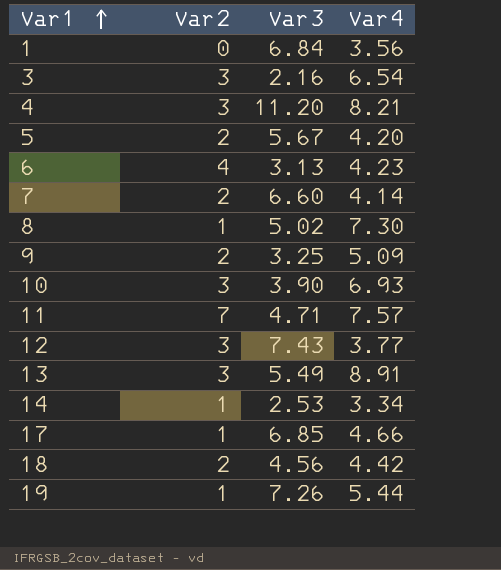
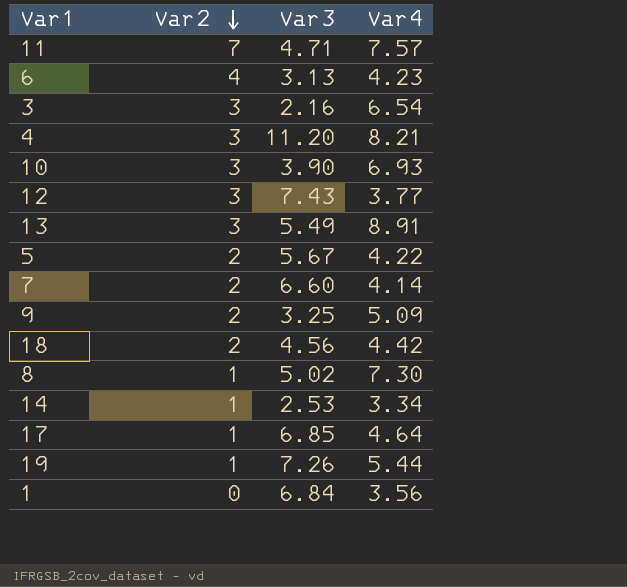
row order: Var1 ascending -> Var2 descending
5 | Var4: 4.20 -> 4.22
17 | Var4: 4.66 -> 4.64

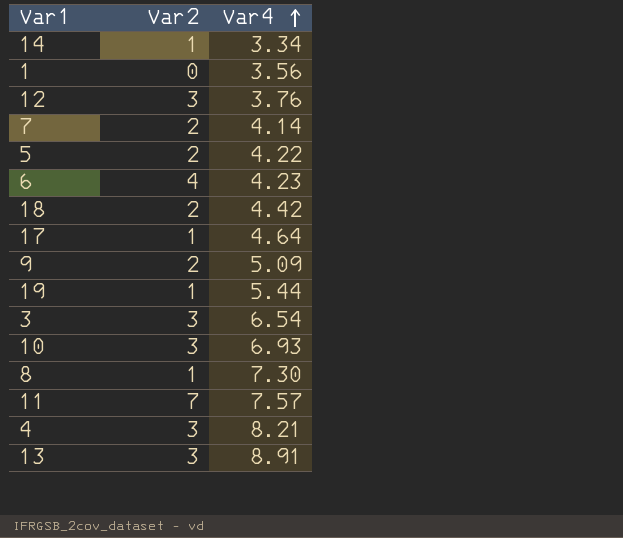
row order: Var2 descending -> Var4 ascending
column Var3 | position: 3 -> none
12 | Var4: 3.77 -> 3.76

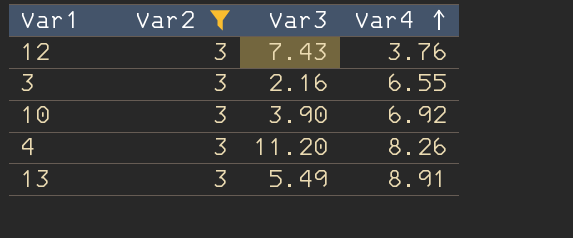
filter: none -> Var2 = 3
column Var3 | position: none -> 3
3 | Var4: 6.54 -> 6.55
10 | Var4: 6.93 -> 6.92
4 | Var4: 8.21 -> 8.26

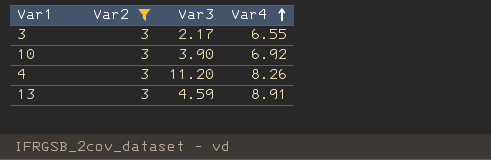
row 12: 3 | 7.43 | 3.76 -> none
3 | Var3: 2.16 -> 2.17
13 | Var3: 5.49 -> 4.59

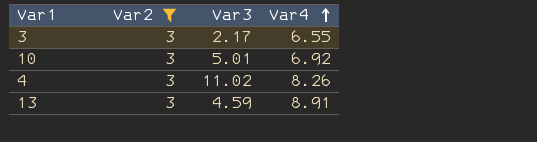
10 | Var3: 3.90 -> 5.01
4 | Var3: 11.20 -> 11.02

